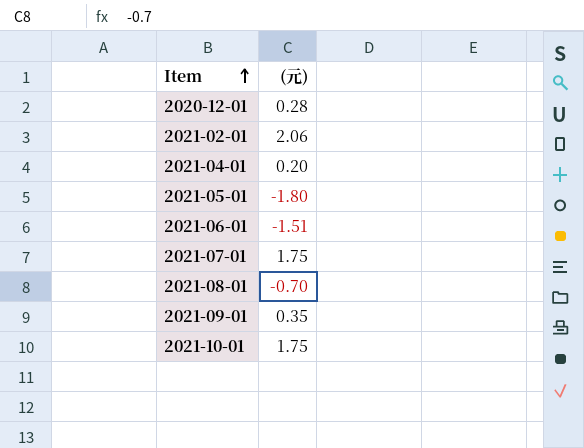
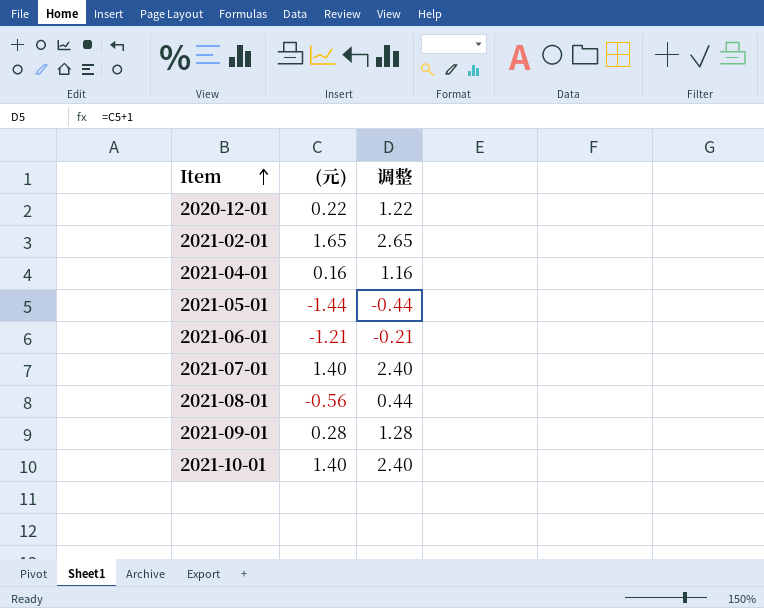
column 调整 | formula: none -> [(元)] + 1
2020-12-01 | (元): 0.28 -> 0.22
2021-02-01 | (元): 2.06 -> 1.65
2021-04-01 | (元): 0.20 -> 0.16
2021-05-01 | (元): -1.80 -> -1.44
2021-06-01 | (元): -1.51 -> -1.21
2021-07-01 | (元): 1.75 -> 1.40
2021-08-01 | (元): -0.70 -> -0.56
2021-09-01 | (元): 0.35 -> 0.28
2021-10-01 | (元): 1.75 -> 1.40

